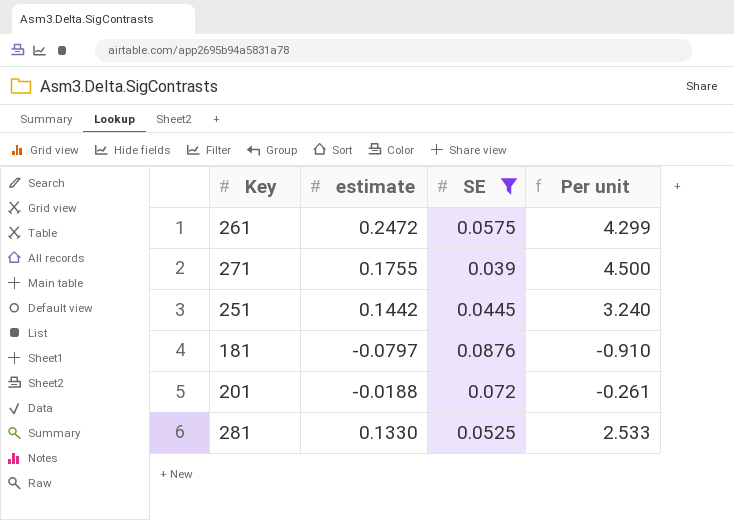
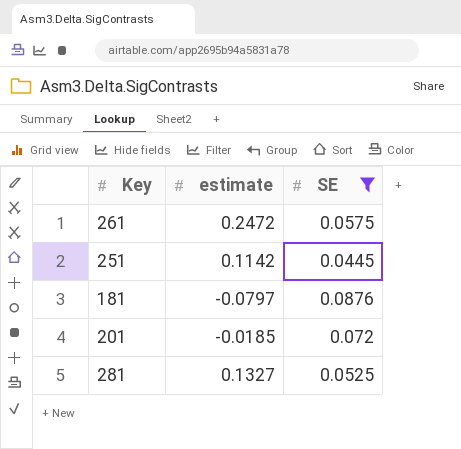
column Per unit | formula: [estimate] / [SE] -> none
row 271: 0.1755 | 0.039 | 4.500 -> none
251 | estimate: 0.1442 -> 0.1142
201 | estimate: -0.0188 -> -0.0185
281 | estimate: 0.1330 -> 0.1327

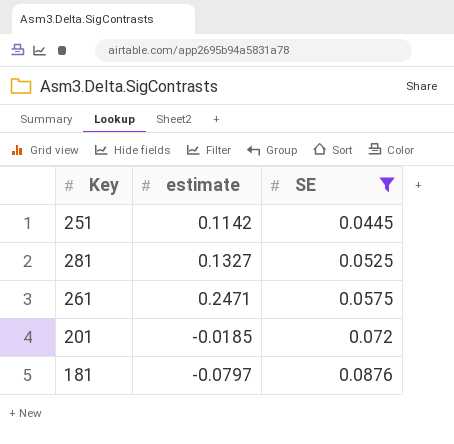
row order: none -> SE ascending
261 | estimate: 0.2472 -> 0.2471

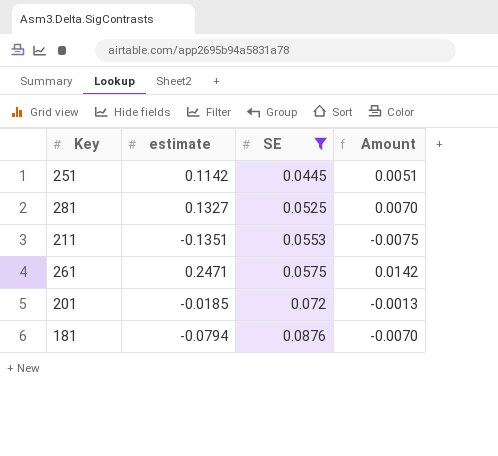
column Amount | formula: none -> [estimate] * [SE]
row 211: none -> -0.1351 | 0.0553 | -0.0075
181 | estimate: -0.0797 -> -0.0794

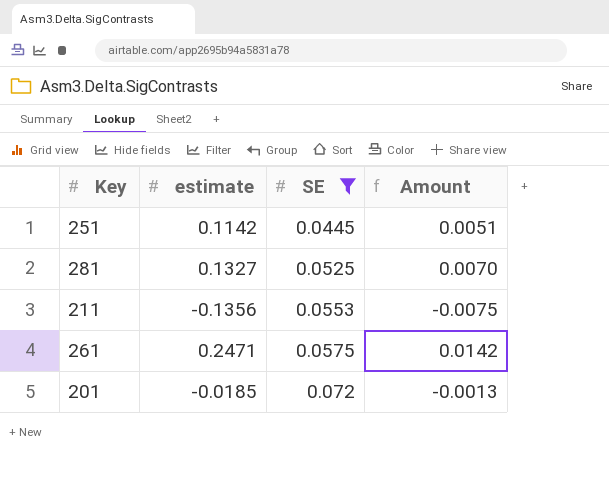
row 181: -0.0794 | 0.0876 | -0.0070 -> none
211 | estimate: -0.1351 -> -0.1356

